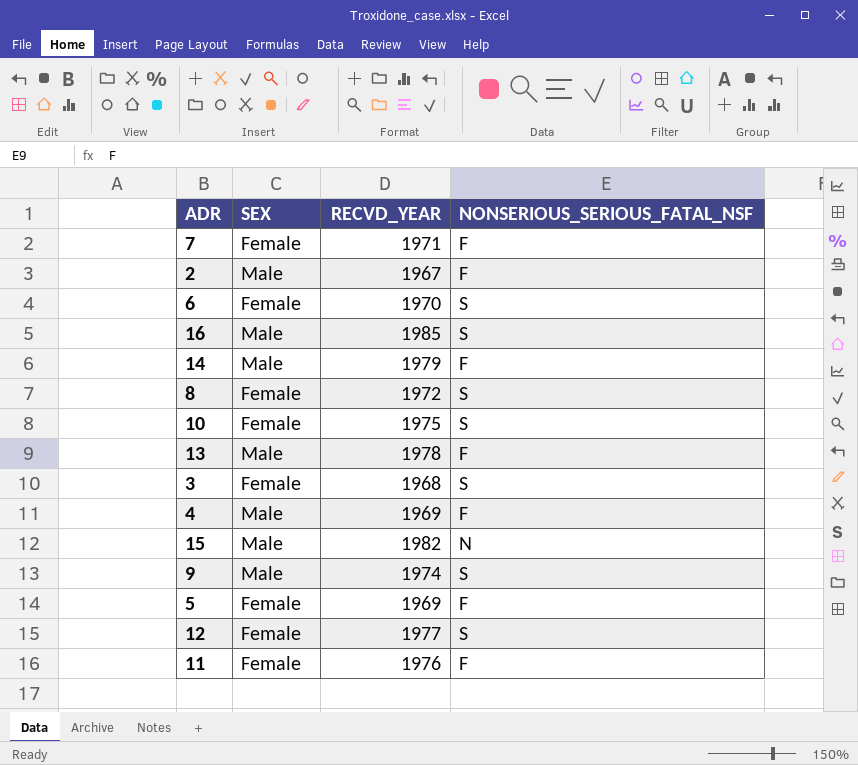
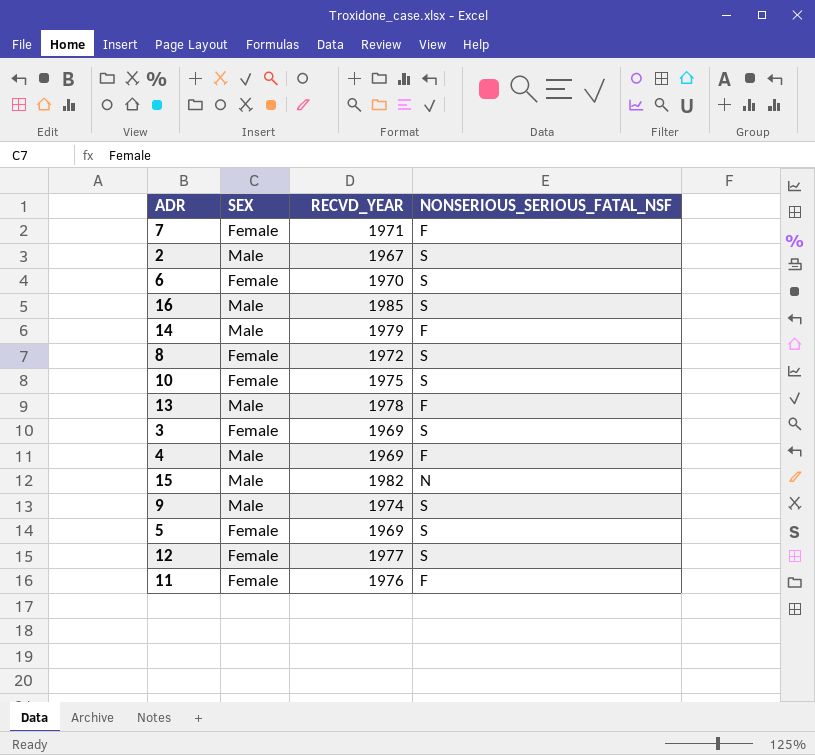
2 | NONSERIOUS_SERIOUS_FATAL_NSF: F -> S
3 | RECVD_YEAR: 1968 -> 1969
5 | NONSERIOUS_SERIOUS_FATAL_NSF: F -> S

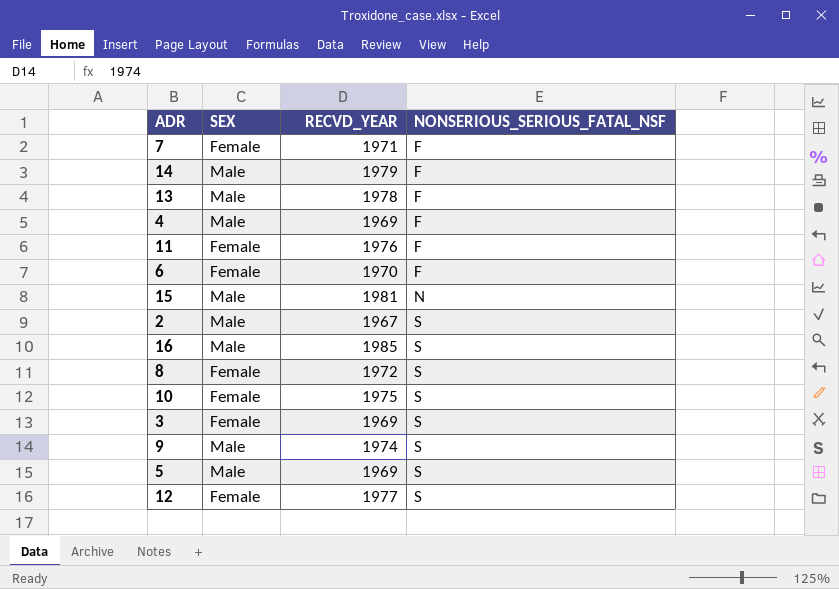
row order: none -> NONSERIOUS_SERIOUS_FATAL_NSF ascending
6 | NONSERIOUS_SERIOUS_FATAL_NSF: S -> F
15 | RECVD_YEAR: 1982 -> 1981
5 | SEX: Female -> Male

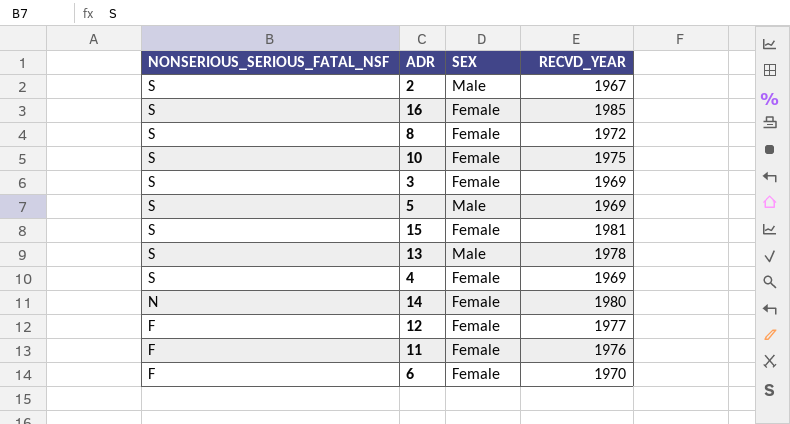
row order: NONSERIOUS_SERIOUS_FATAL_NSF ascending -> NONSERIOUS_SERIOUS_FATAL_NSF descending
column NONSERIOUS_SERIOUS_FATAL_NSF | position: 4 -> 1
row 7: Female | 1971 | F -> none
row 9: Male | 1974 | S -> none
16 | SEX: Male -> Female
15 | NONSERIOUS_SERIOUS_FATAL_NSF: N -> S
15 | SEX: Male -> Female
13 | NONSERIOUS_SERIOUS_FATAL_NSF: F -> S
4 | NONSERIOUS_SERIOUS_FATAL_NSF: F -> S
4 | SEX: Male -> Female
14 | NONSERIOUS_SERIOUS_FATAL_NSF: F -> N
14 | SEX: Male -> Female
14 | RECVD_YEAR: 1979 -> 1980
12 | NONSERIOUS_SERIOUS_FATAL_NSF: S -> F

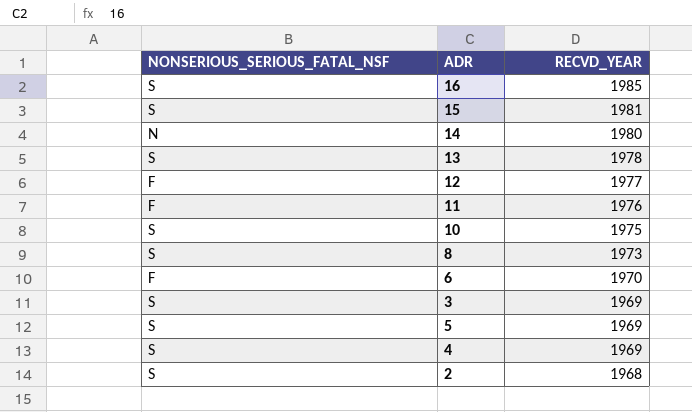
row order: NONSERIOUS_SERIOUS_FATAL_NSF descending -> RECVD_YEAR descending
column SEX | position: 3 -> none
8 | RECVD_YEAR: 1972 -> 1973
2 | RECVD_YEAR: 1967 -> 1968

